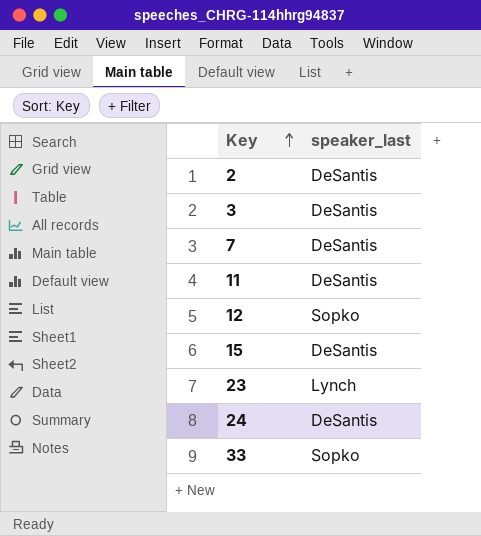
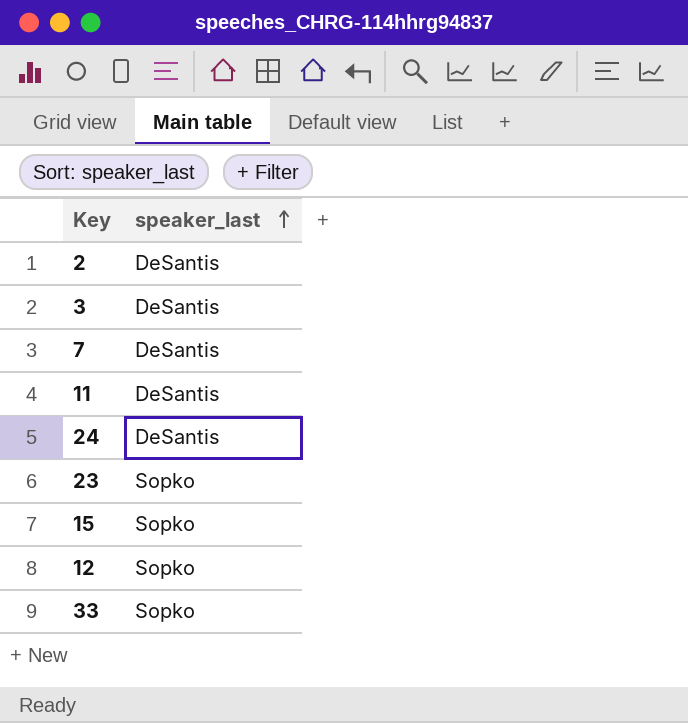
row order: Key ascending -> speaker_last ascending
23 | speaker_last: Lynch -> Sopko
15 | speaker_last: DeSantis -> Sopko

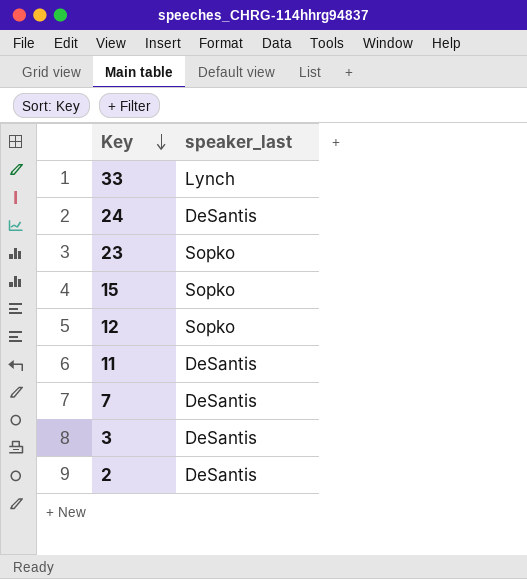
row order: speaker_last ascending -> Key descending
33 | speaker_last: Sopko -> Lynch

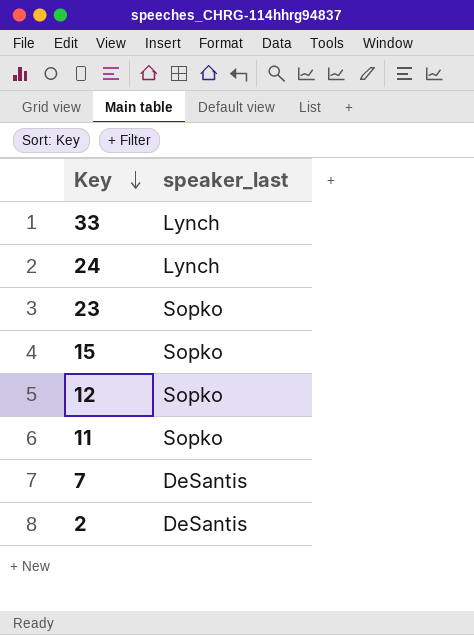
row 3: DeSantis -> none
24 | speaker_last: DeSantis -> Lynch
11 | speaker_last: DeSantis -> Sopko

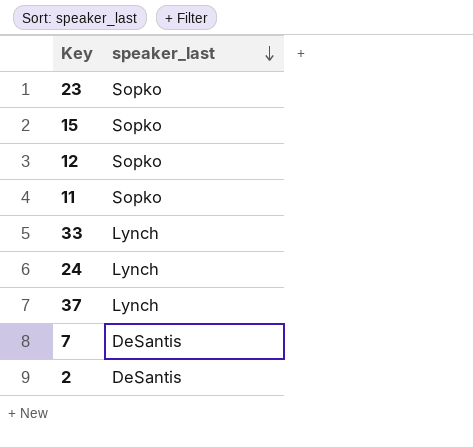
row order: Key descending -> speaker_last descending
row 37: none -> Lynch

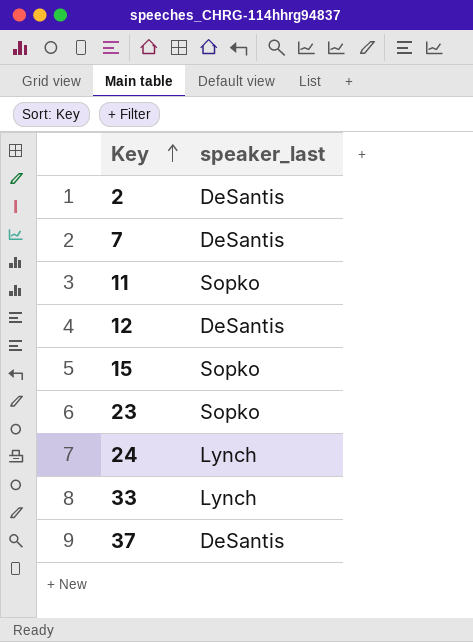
row order: speaker_last descending -> Key ascending
12 | speaker_last: Sopko -> DeSantis
37 | speaker_last: Lynch -> DeSantis

